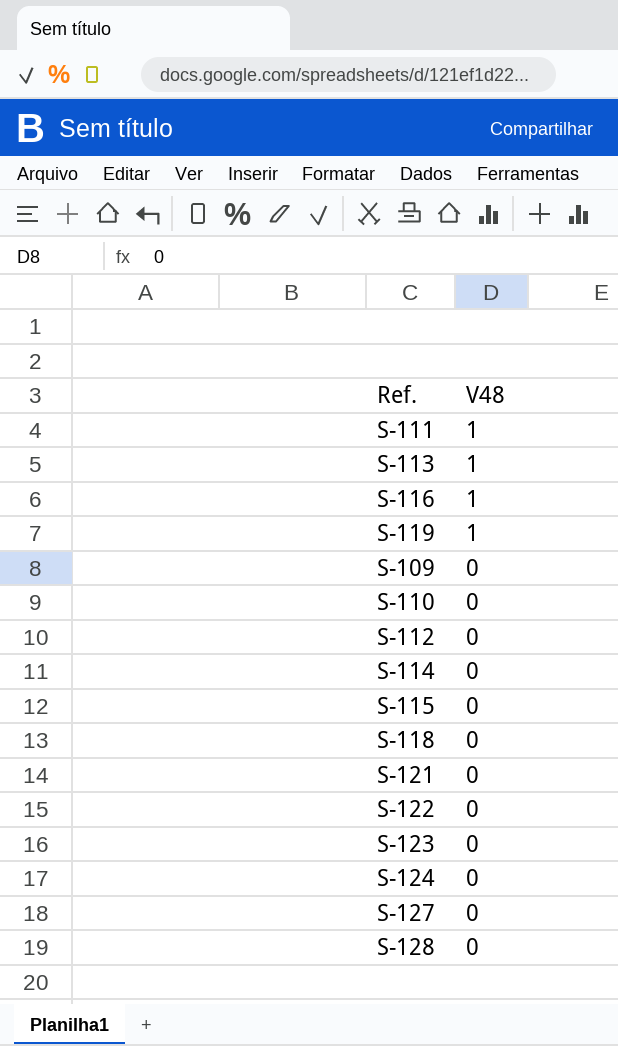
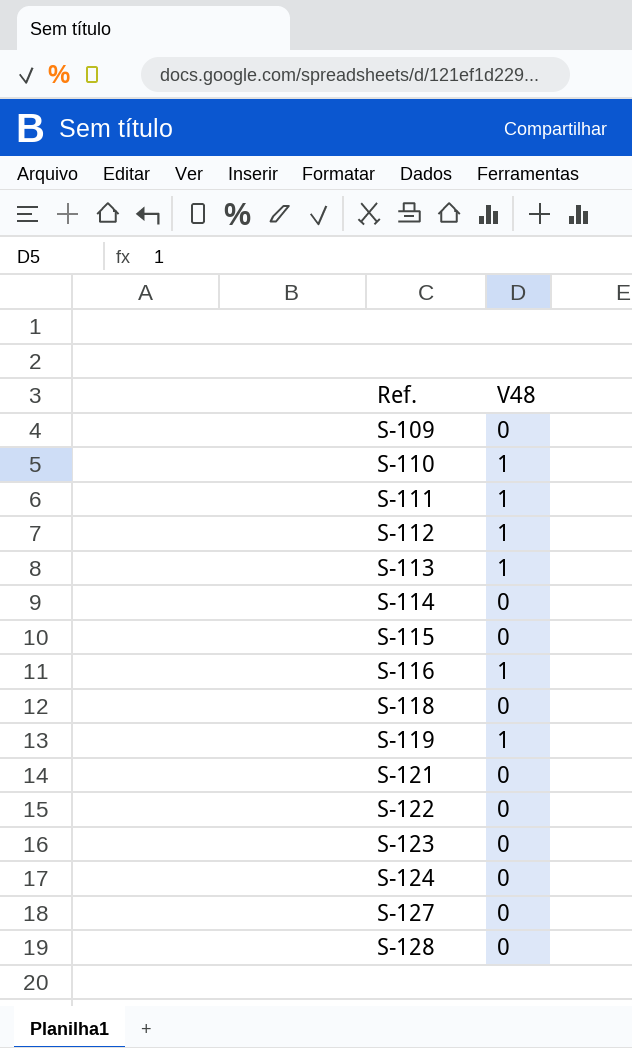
row order: V48 descending -> Ref. ascending
S-110 | V48: 0 -> 1
S-112 | V48: 0 -> 1

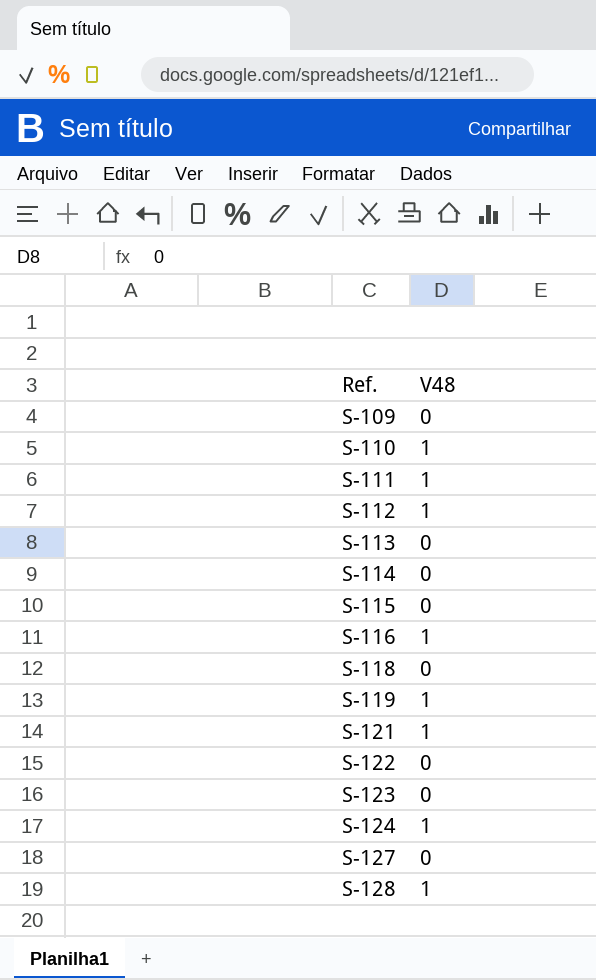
S-113 | V48: 1 -> 0
S-121 | V48: 0 -> 1
S-124 | V48: 0 -> 1
S-128 | V48: 0 -> 1

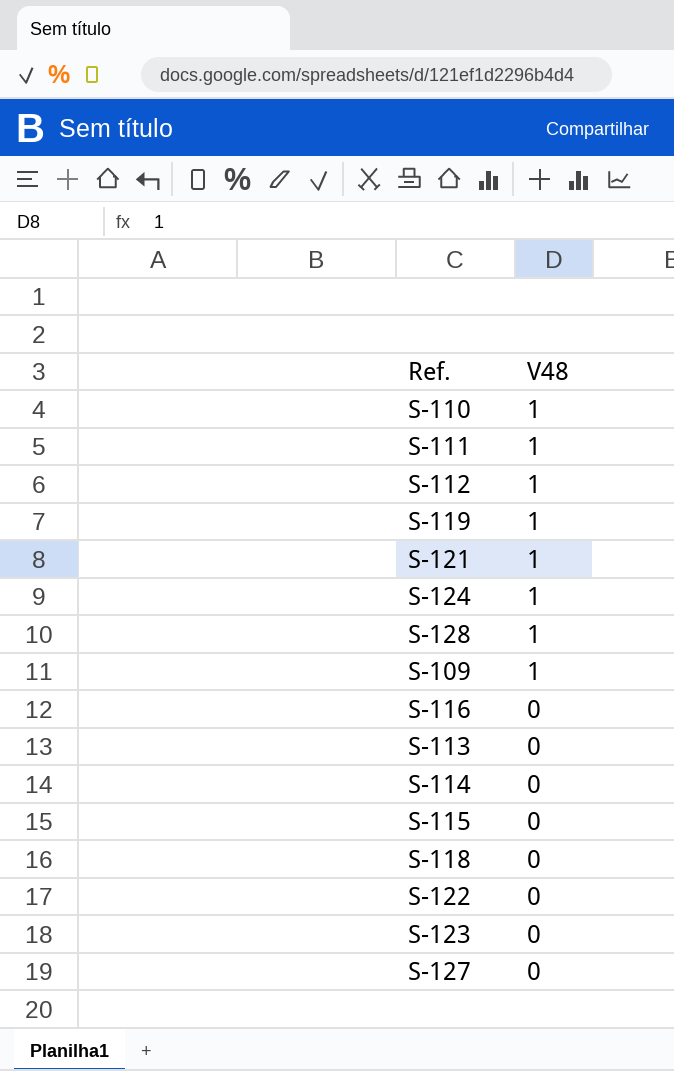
row order: Ref. ascending -> V48 descending
S-109 | V48: 0 -> 1
S-116 | V48: 1 -> 0

